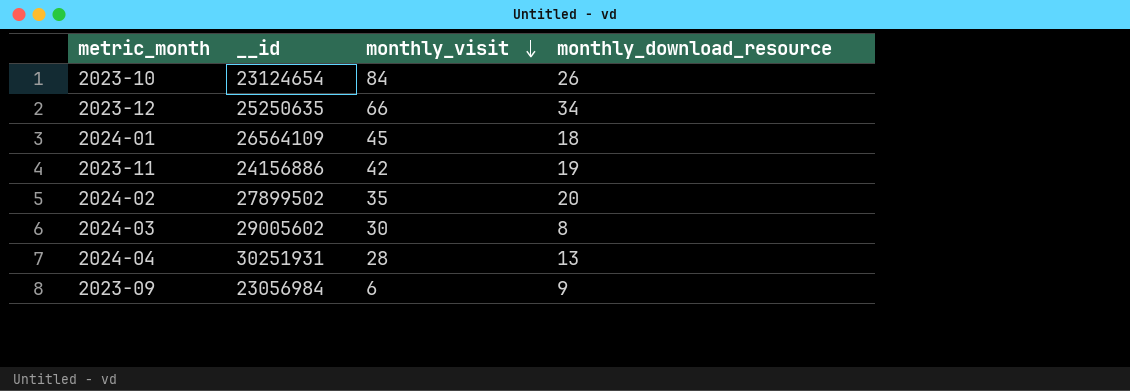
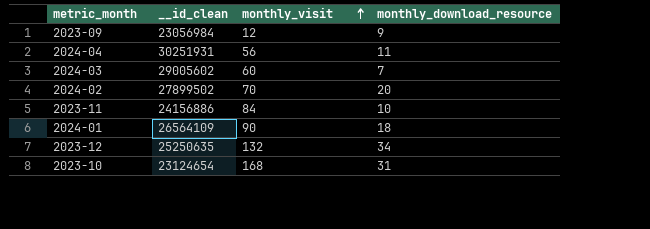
row order: monthly_visit descending -> monthly_visit ascending
column name: __id -> __id_clean
2023-09 | monthly_visit: 6 -> 12
2024-04 | monthly_visit: 28 -> 56
2024-04 | monthly_download_resource: 13 -> 11
2024-03 | monthly_visit: 30 -> 60
2024-03 | monthly_download_resource: 8 -> 7
2024-02 | monthly_visit: 35 -> 70
2023-11 | monthly_visit: 42 -> 84
2023-11 | monthly_download_resource: 19 -> 10
2024-01 | monthly_visit: 45 -> 90
2023-12 | monthly_visit: 66 -> 132
2023-10 | monthly_visit: 84 -> 168
2023-10 | monthly_download_resource: 26 -> 31

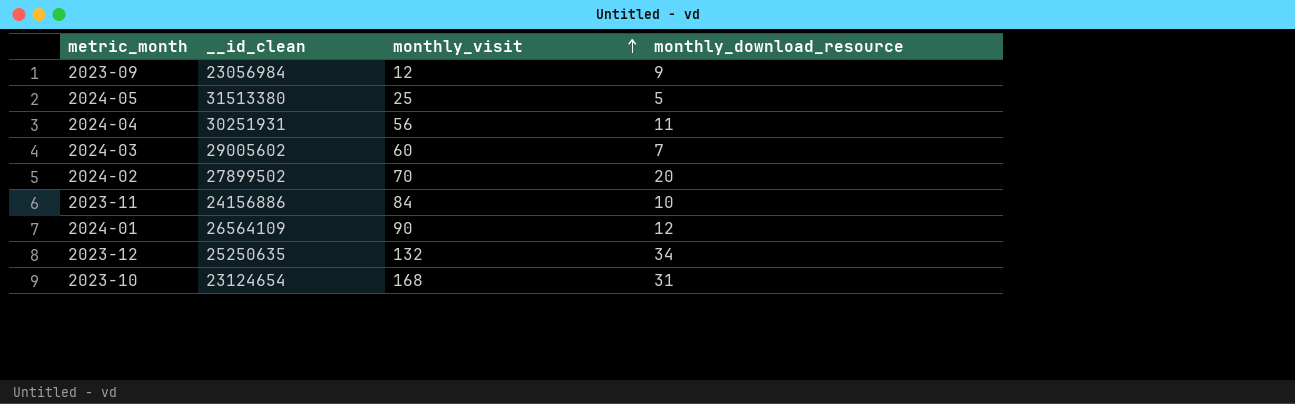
row 2024-05: none -> 31513380 | 25 | 5
2024-01 | monthly_download_resource: 18 -> 12

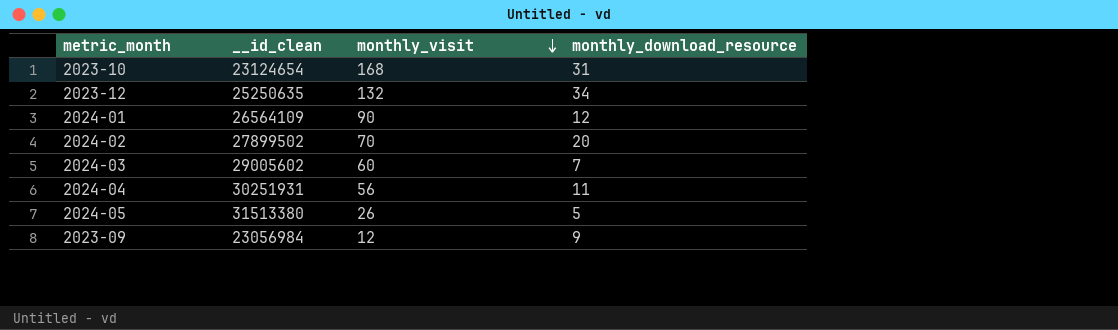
row order: monthly_visit ascending -> monthly_visit descending
row 2023-11: 24156886 | 84 | 10 -> none
2024-05 | monthly_visit: 25 -> 26

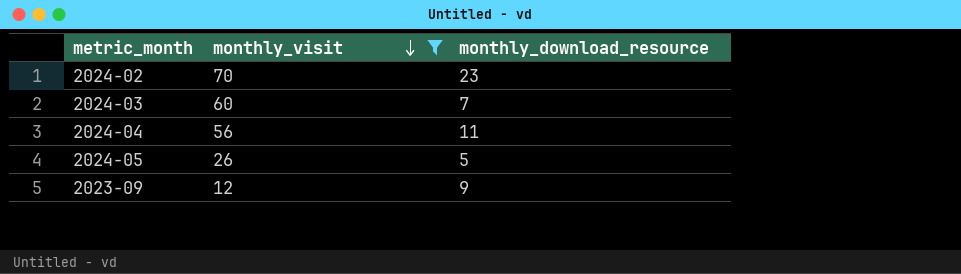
filter: none -> monthly_visit <= 70
column __id_clean | position: 2 -> none
2024-02 | monthly_download_resource: 20 -> 23

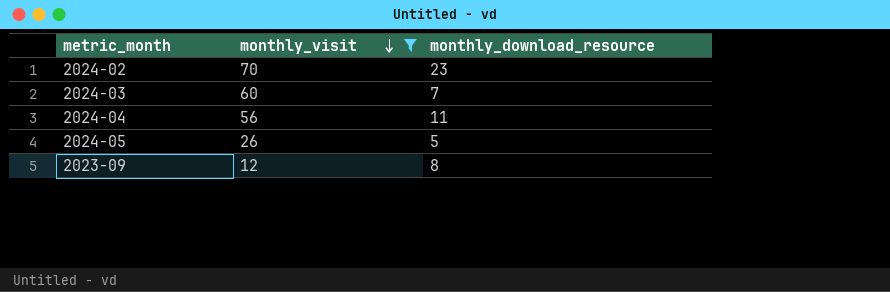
2023-09 | monthly_download_resource: 9 -> 8

